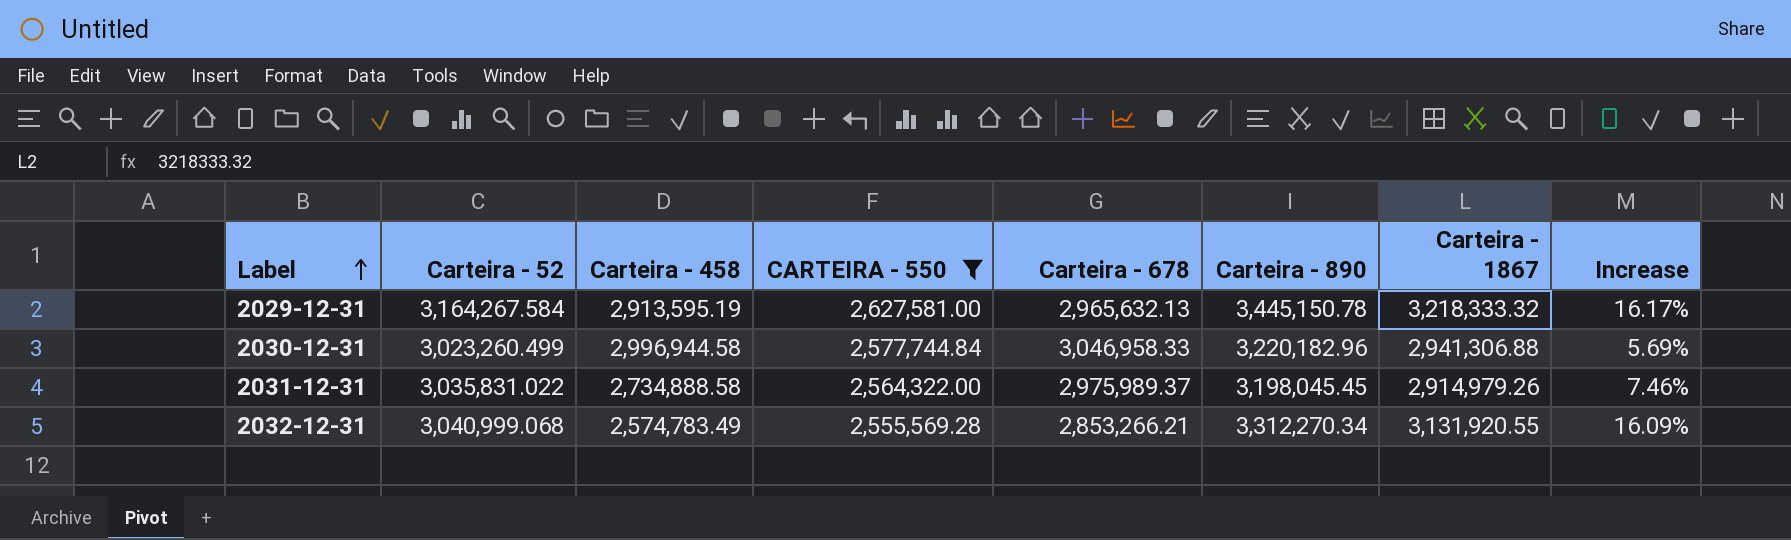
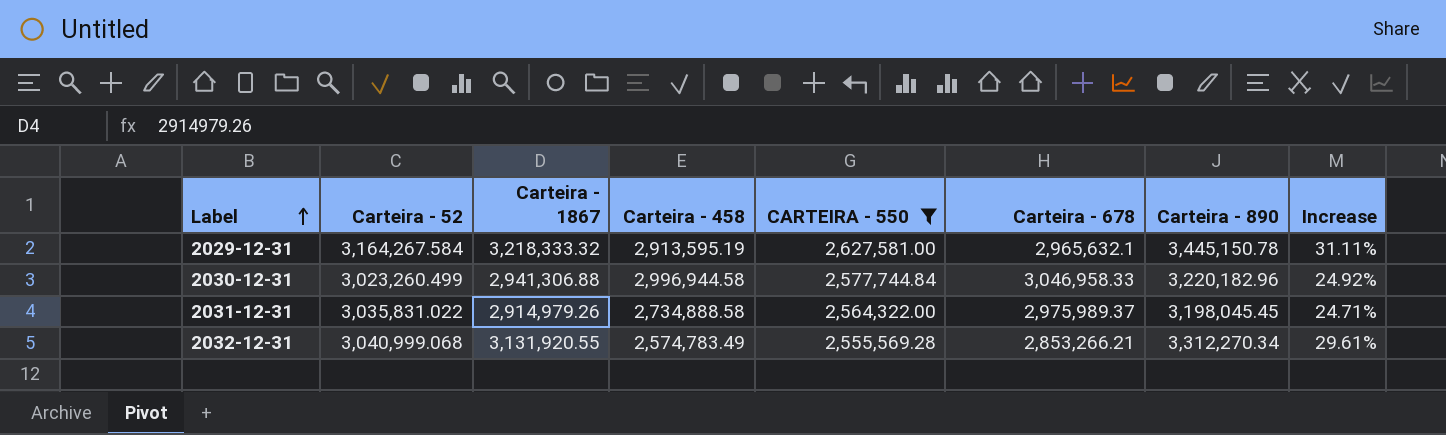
column Carteira - 1867 | position: 7 -> 3
column Increase | formula: ([Carteira - 890] - [Carteira - 678]) / [Carteira - 678] -> ([Carteira - 890] - [CARTEIRA - 550]) / [CARTEIRA - 550]
2029-12-31 | Carteira - 678: 2,965,632.13 -> 2,965,632.1

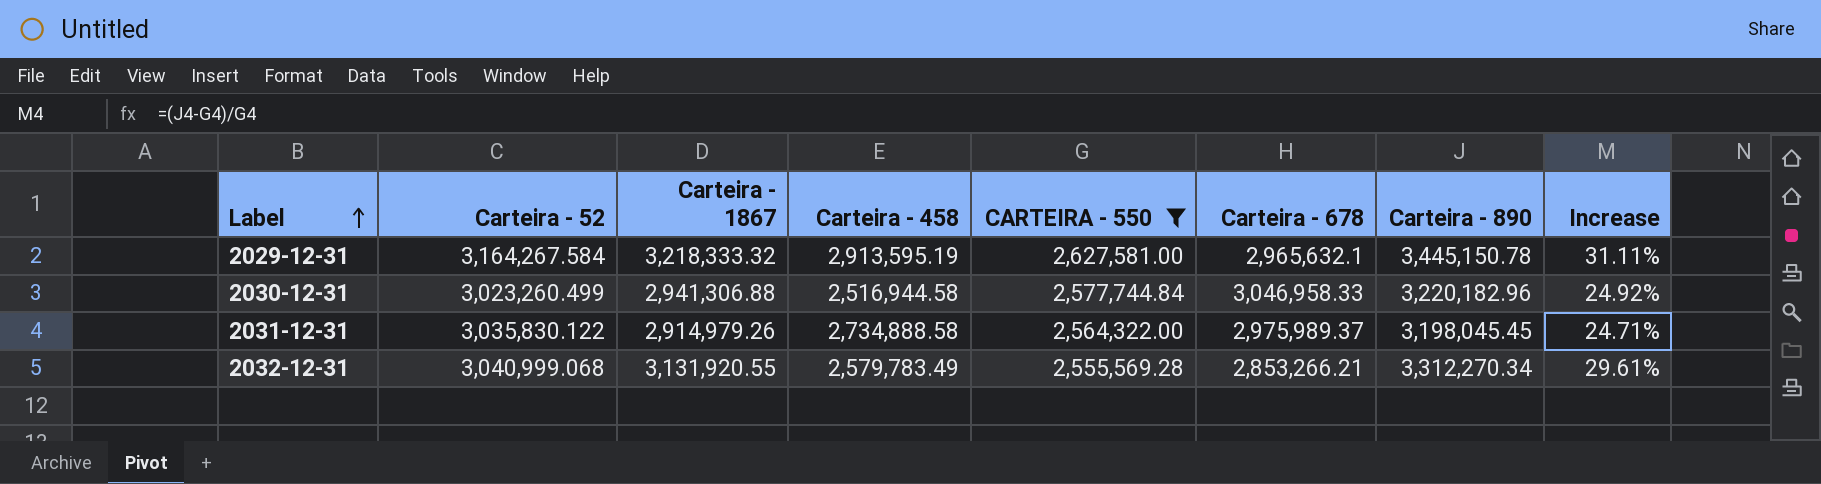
2030-12-31 | Carteira - 458: 2,996,944.58 -> 2,516,944.58
2031-12-31 | Carteira - 52: 3,035,831.022 -> 3,035,830.122
2032-12-31 | Carteira - 458: 2,574,783.49 -> 2,579,783.49

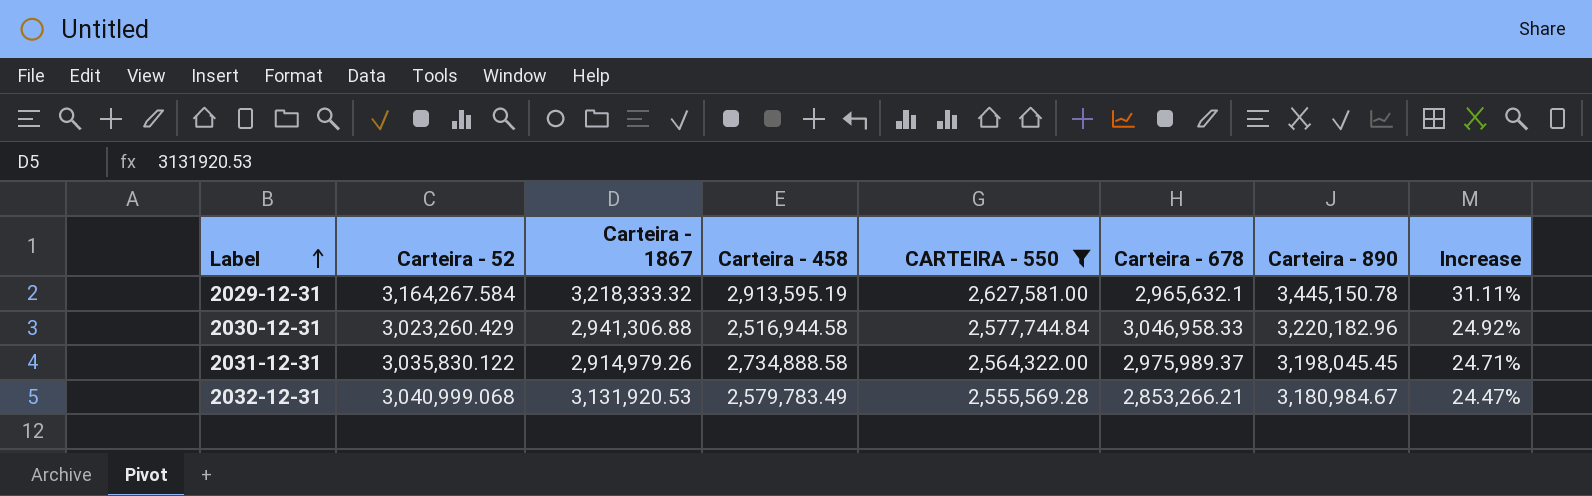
2030-12-31 | Carteira - 52: 3,023,260.499 -> 3,023,260.429
2032-12-31 | Carteira - 1867: 3,131,920.55 -> 3,131,920.53
2032-12-31 | Carteira - 890: 3,312,270.34 -> 3,180,984.67
2032-12-31 | Increase: 29.61% -> 24.47%

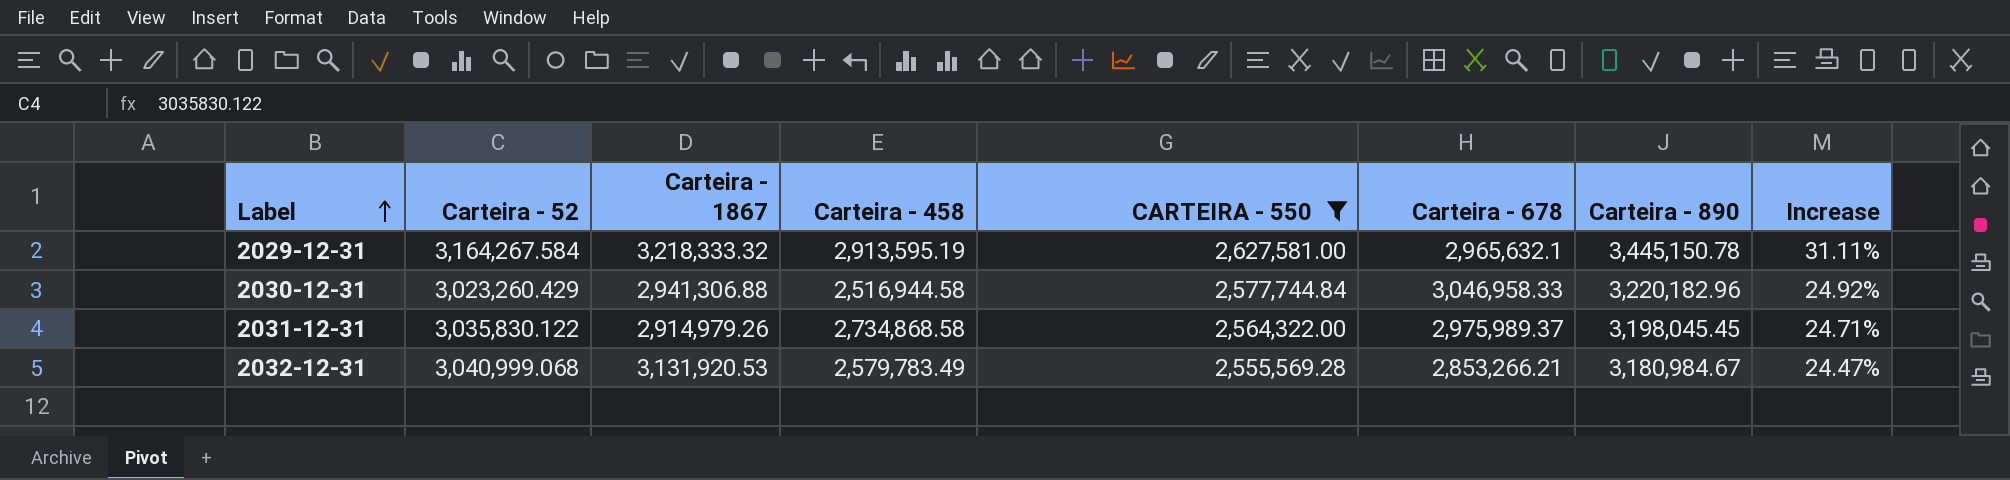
2031-12-31 | Carteira - 458: 2,734,888.58 -> 2,734,868.58

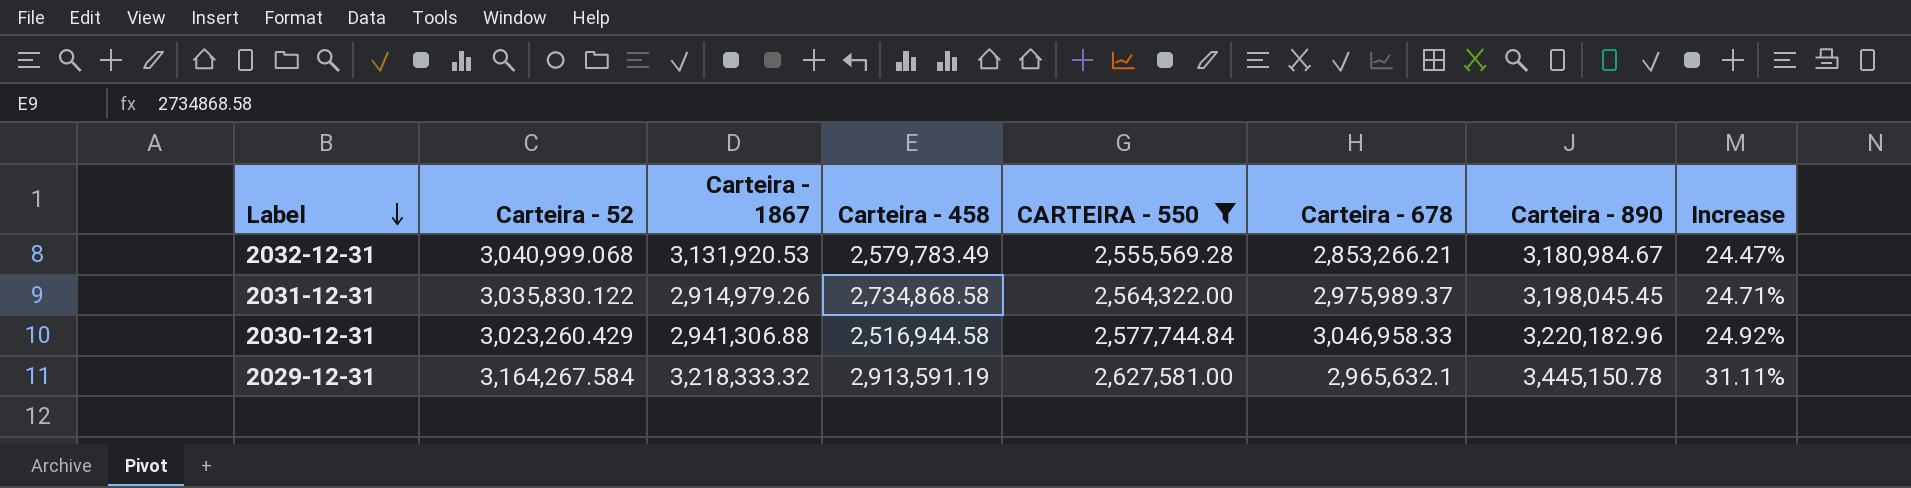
row order: Label ascending -> Label descending
2029-12-31 | Carteira - 458: 2,913,595.19 -> 2,913,591.19

